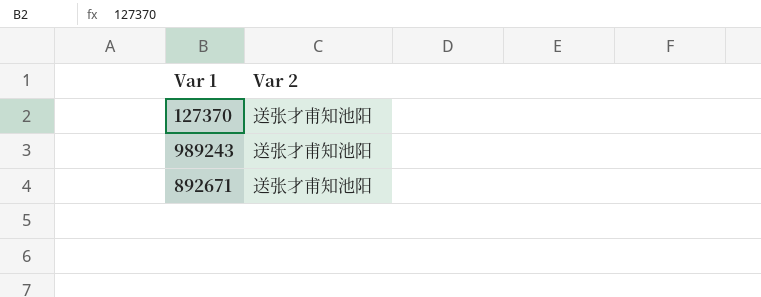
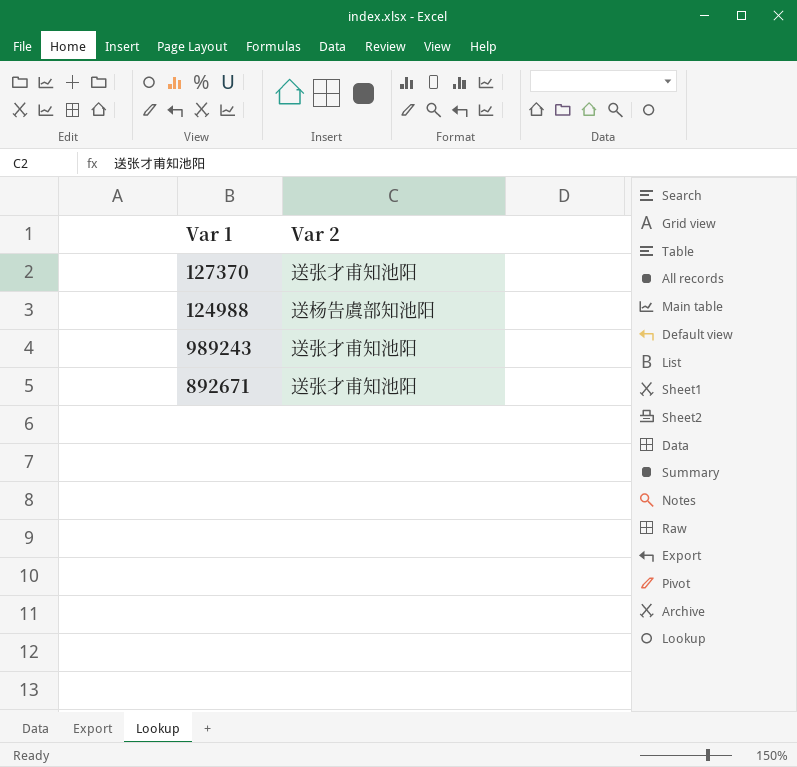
row 124988: none -> 送杨告虞部知池阳

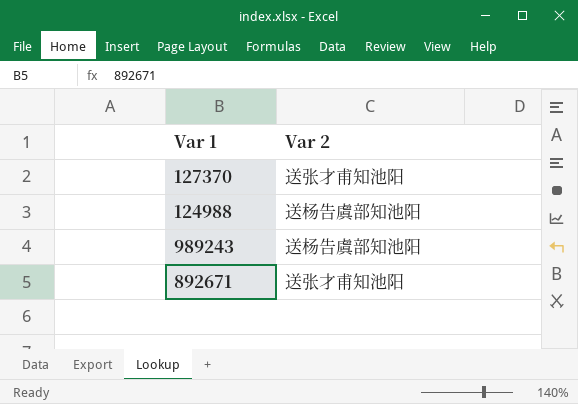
989243 | Var 2: 送张才甫知池阳 -> 送杨告虞部知池阳

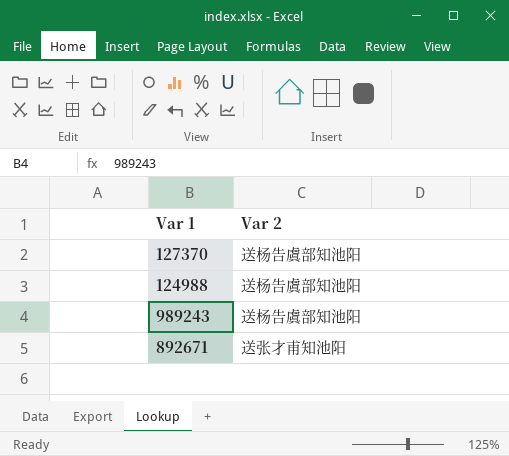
127370 | Var 2: 送张才甫知池阳 -> 送杨告虞部知池阳

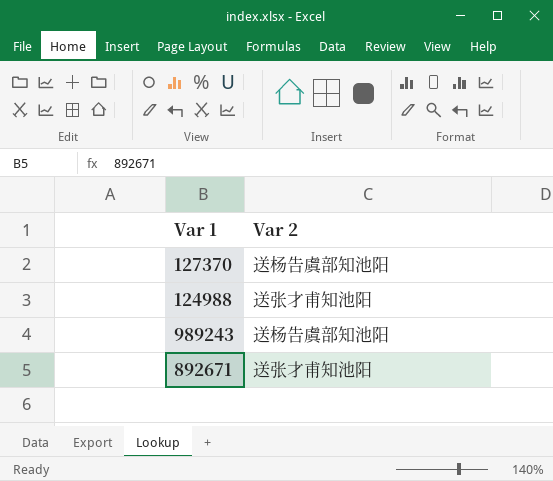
124988 | Var 2: 送杨告虞部知池阳 -> 送张才甫知池阳

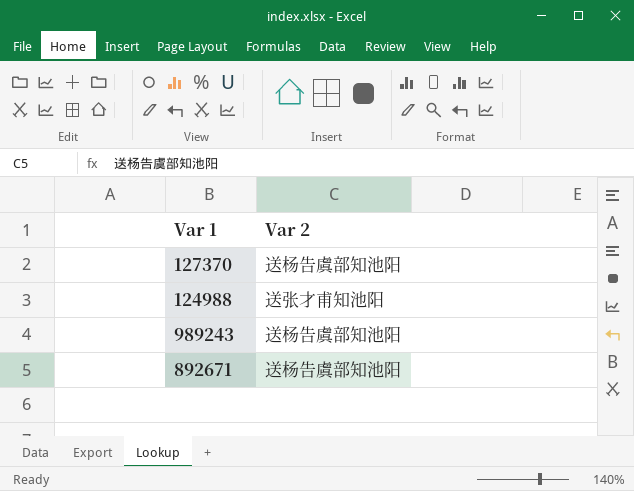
892671 | Var 2: 送张才甫知池阳 -> 送杨告虞部知池阳

